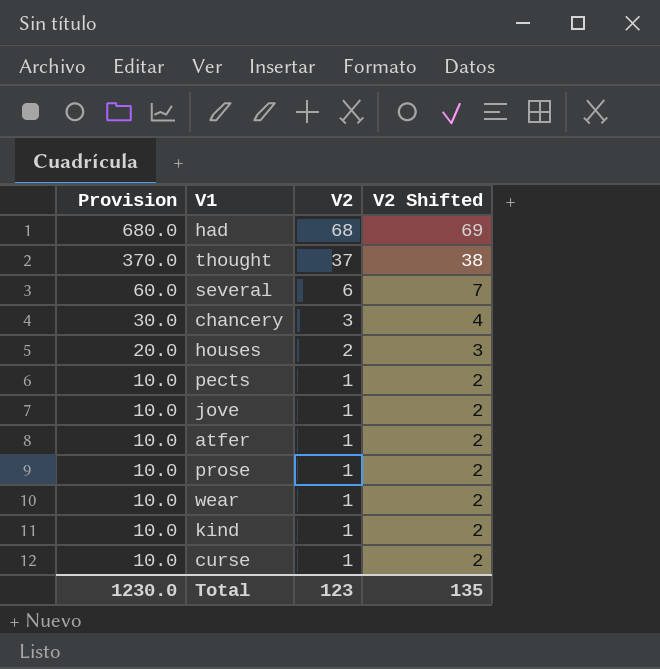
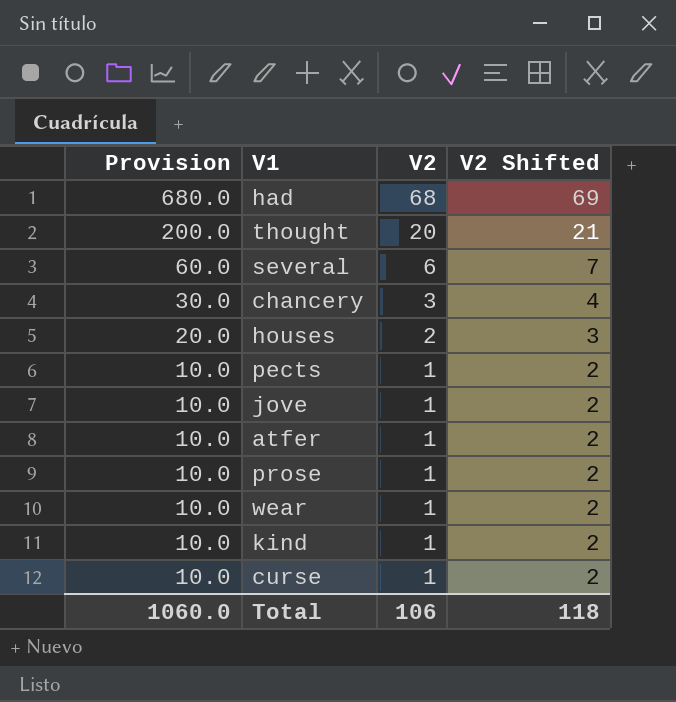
thought | Provision: 370.0 -> 200.0
thought | V2: 37 -> 20
thought | V2 Shifted: 38 -> 21
Total | Provision: 1230.0 -> 1060.0
Total | V2: 123 -> 106
Total | V2 Shifted: 135 -> 118

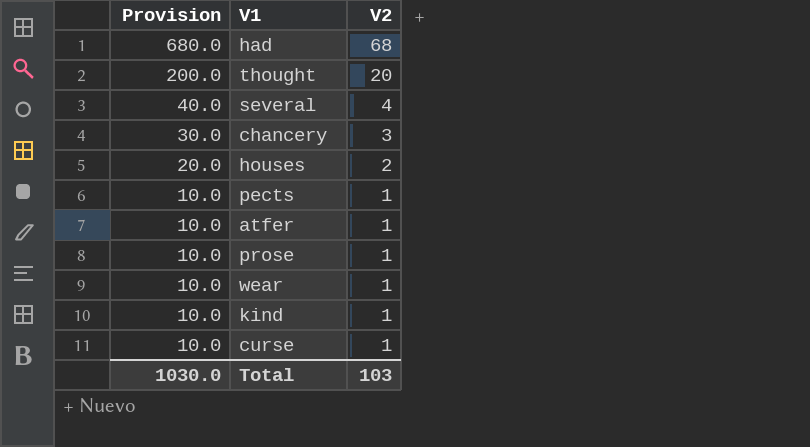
column V2 Shifted | formula: [V2] + 1 -> none
row jove: 10.0 | 1 | 2 -> none
several | Provision: 60.0 -> 40.0
several | V2: 6 -> 4
Total | Provision: 1060.0 -> 1030.0
Total | V2: 106 -> 103

